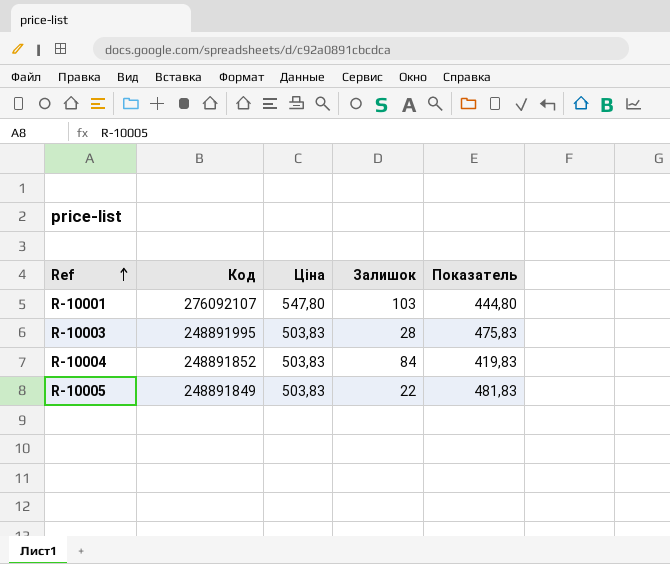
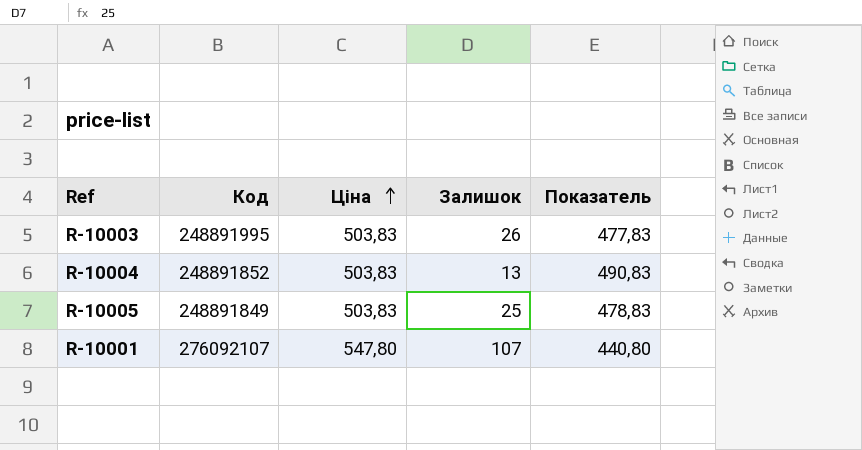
row order: Ref ascending -> Ціна ascending
R-10003 | Залишок: 28 -> 26
R-10003 | Показатель: 475,83 -> 477,83
R-10004 | Залишок: 84 -> 13
R-10004 | Показатель: 419,83 -> 490,83
R-10005 | Залишок: 22 -> 25
R-10005 | Показатель: 481,83 -> 478,83
R-10001 | Залишок: 103 -> 107
R-10001 | Показатель: 444,80 -> 440,80

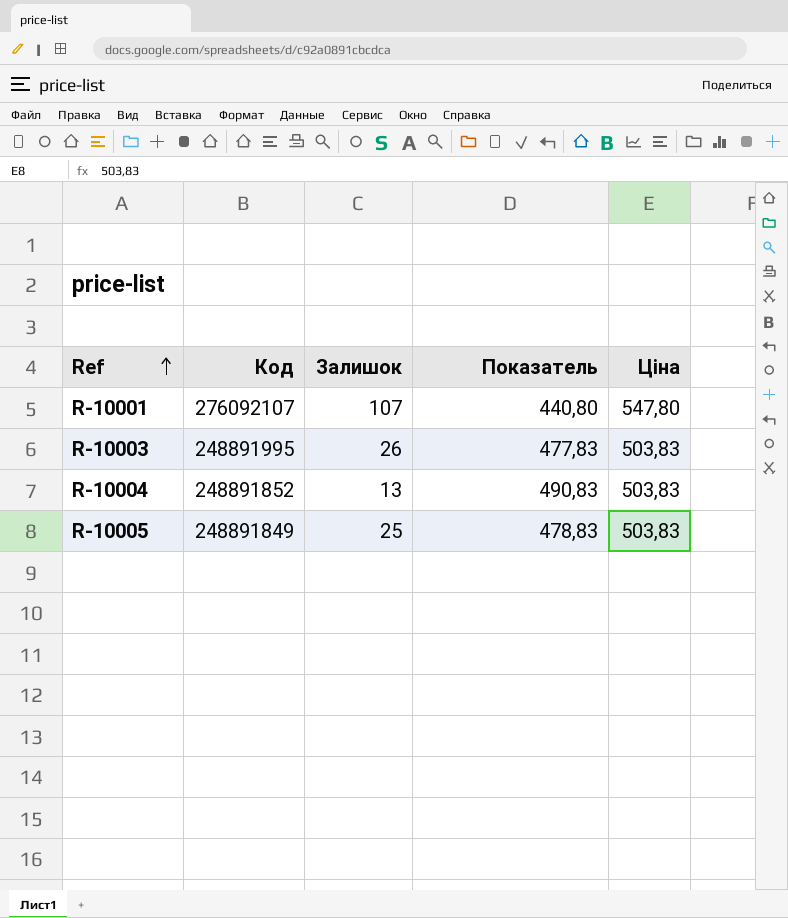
row order: Ціна ascending -> Ref ascending
column Ціна | position: 3 -> 5

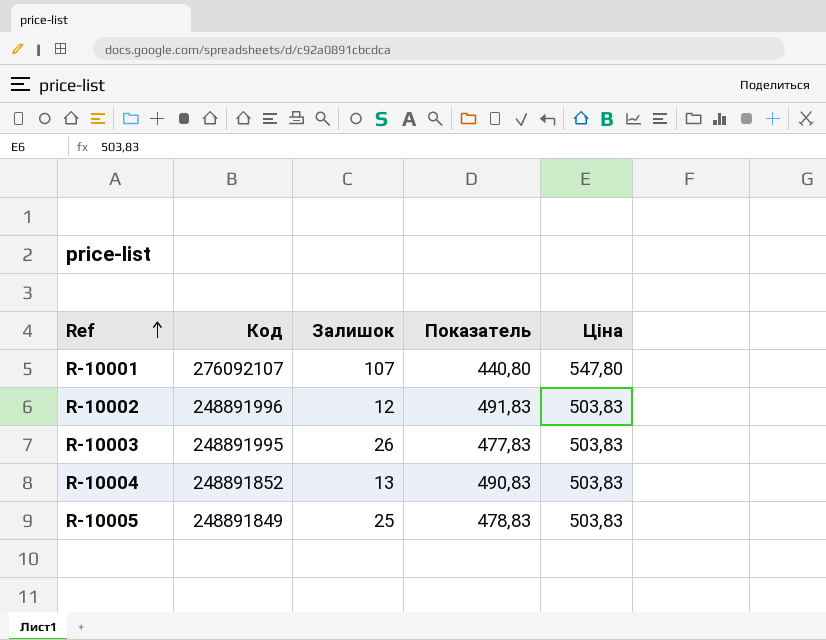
row R-10002: none -> 248891996 | 12 | 491,83 | 503,83

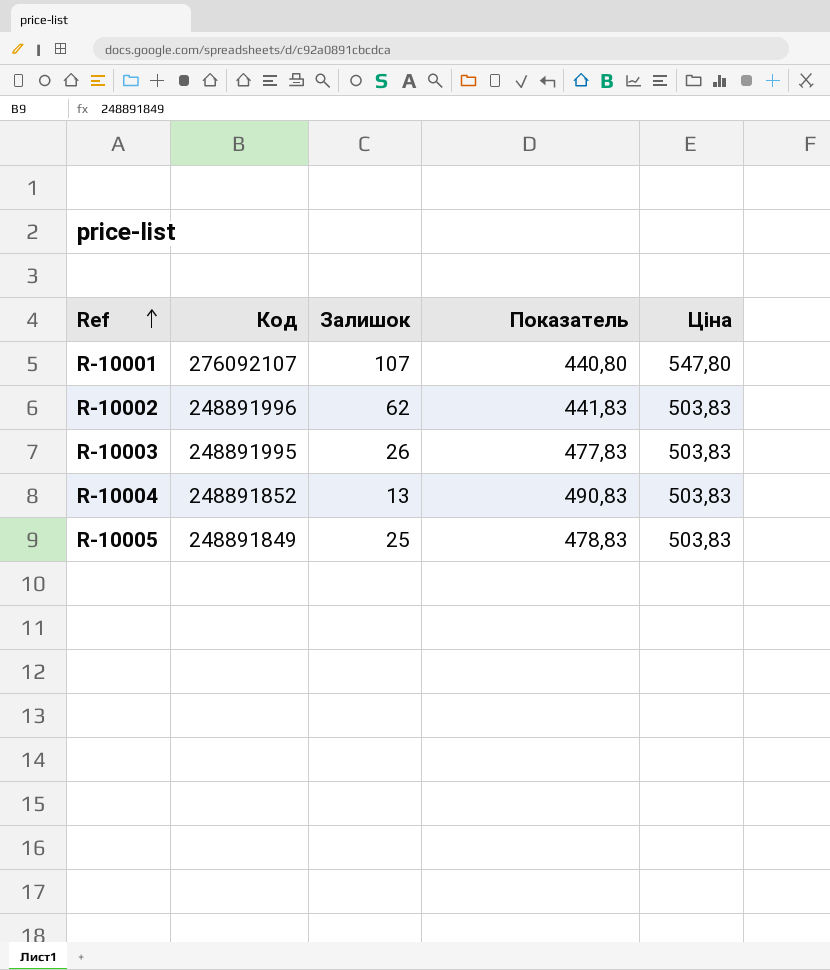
R-10002 | Залишок: 12 -> 62
R-10002 | Показатель: 491,83 -> 441,83

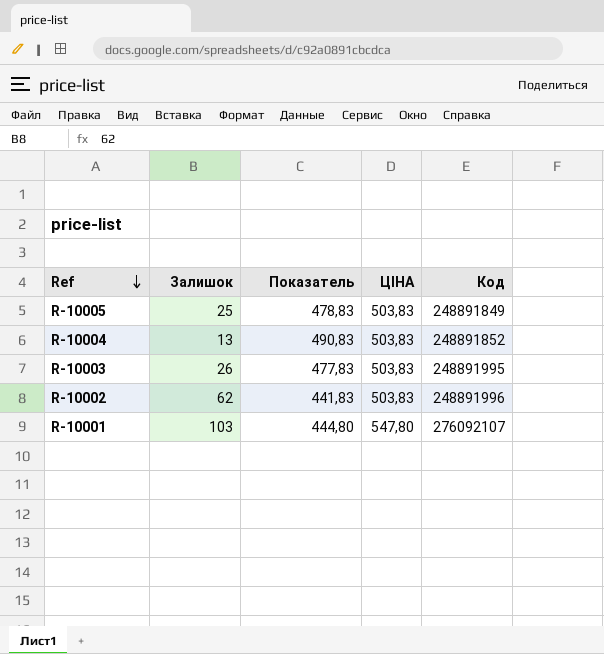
row order: Ref ascending -> Ref descending
column name: Ціна -> ЦІНА
column Код | position: 2 -> 5
R-10001 | Залишок: 107 -> 103
R-10001 | Показатель: 440,80 -> 444,80

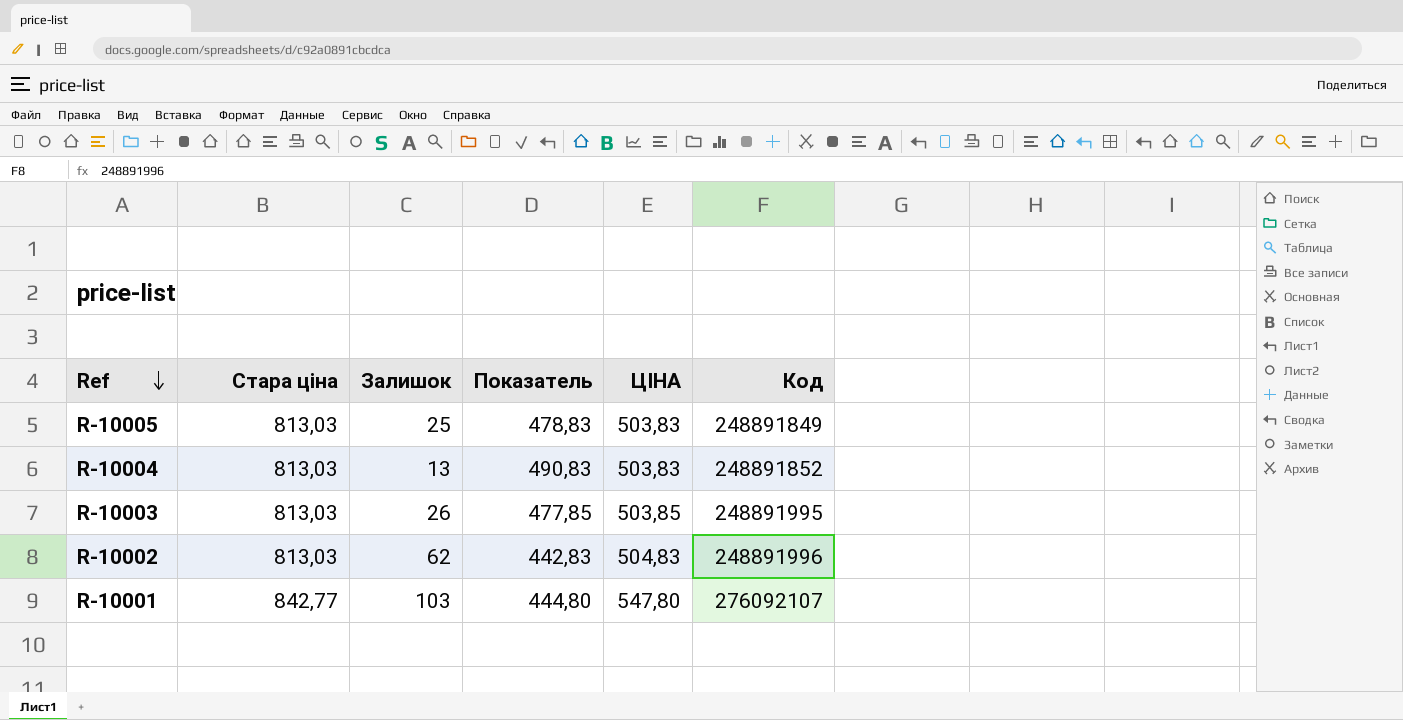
column Стара ціна | position: none -> 2
R-10003 | Показатель: 477,83 -> 477,85
R-10003 | ЦІНА: 503,83 -> 503,85
R-10002 | Показатель: 441,83 -> 442,83
R-10002 | ЦІНА: 503,83 -> 504,83

